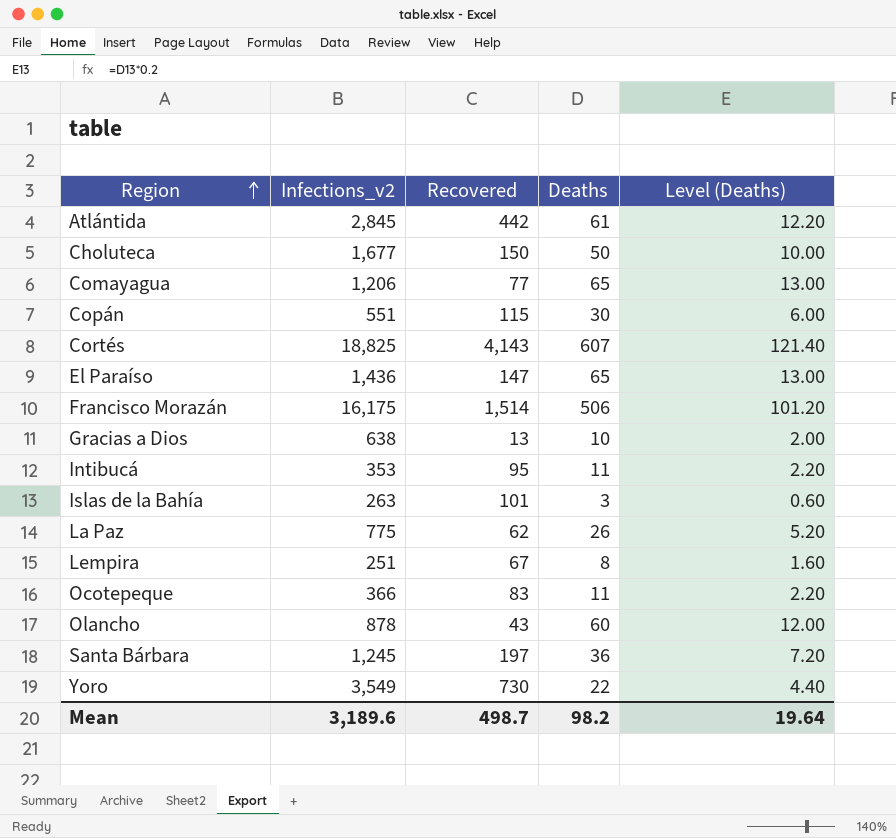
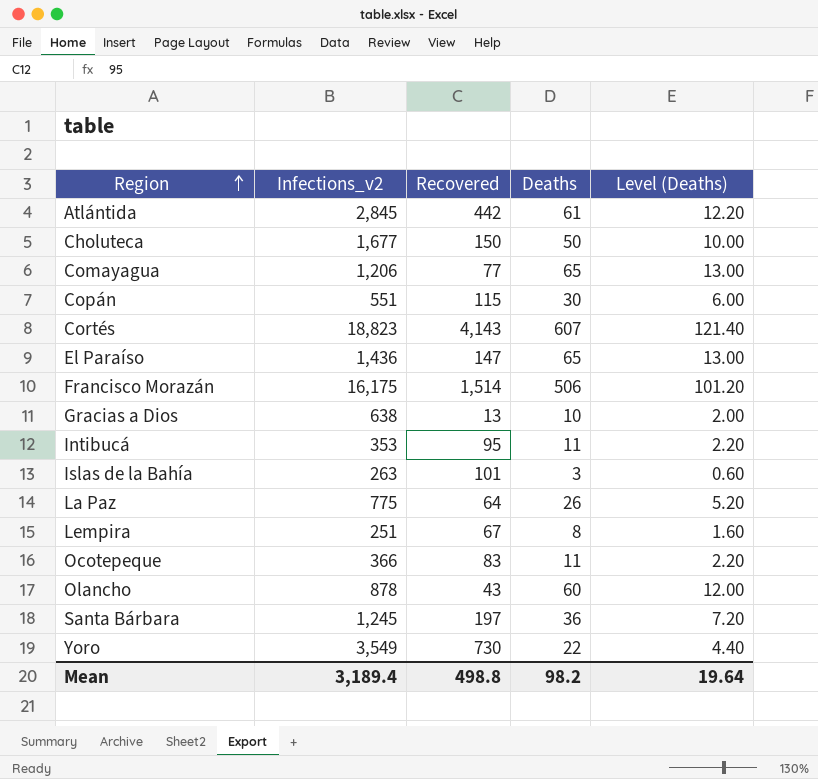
Cortés | Infections_v2: 18,825 -> 18,823
La Paz | Recovered: 62 -> 64
Mean | Infections_v2: 3,189.6 -> 3,189.4
Mean | Recovered: 498.7 -> 498.8

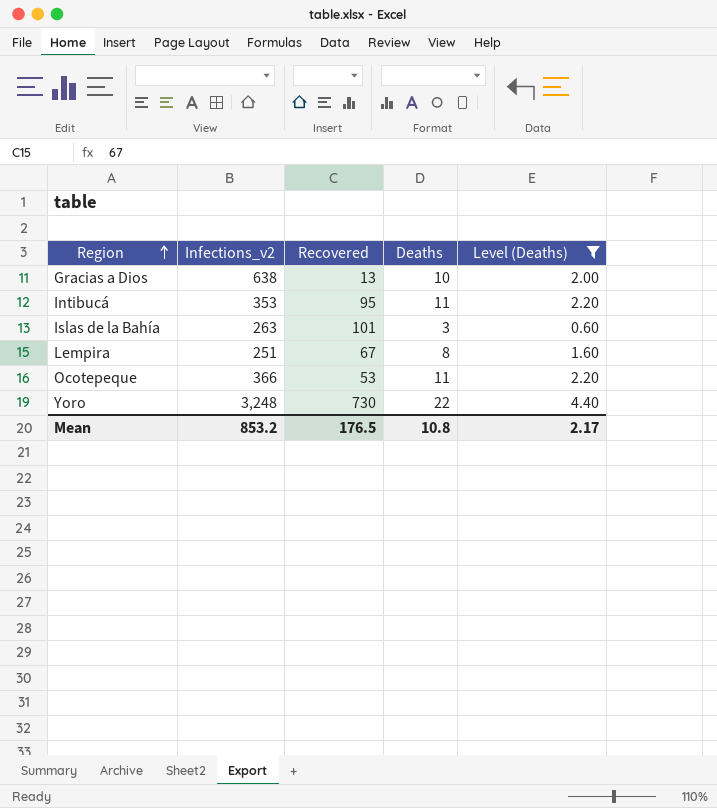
filter: none -> Level (Deaths) <= 4.40
Ocotepeque | Recovered: 83 -> 53
Yoro | Infections_v2: 3,549 -> 3,248
Mean | Infections_v2: 3,189.4 -> 853.2
Mean | Recovered: 498.8 -> 176.5
Mean | Deaths: 98.2 -> 10.8
Mean | Level (Deaths): 19.64 -> 2.17

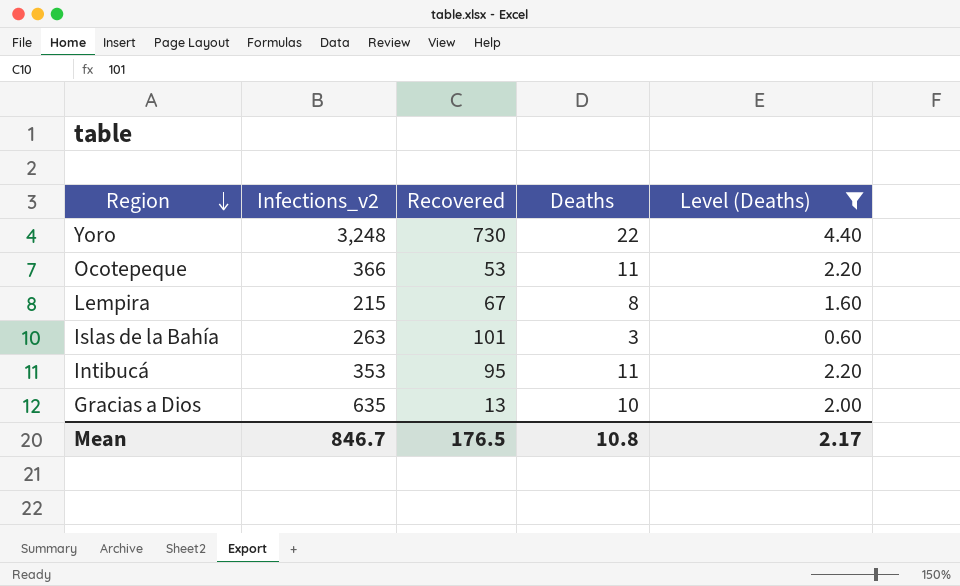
row order: Region ascending -> Region descending
Lempira | Infections_v2: 251 -> 215
Gracias a Dios | Infections_v2: 638 -> 635
Mean | Infections_v2: 853.2 -> 846.7

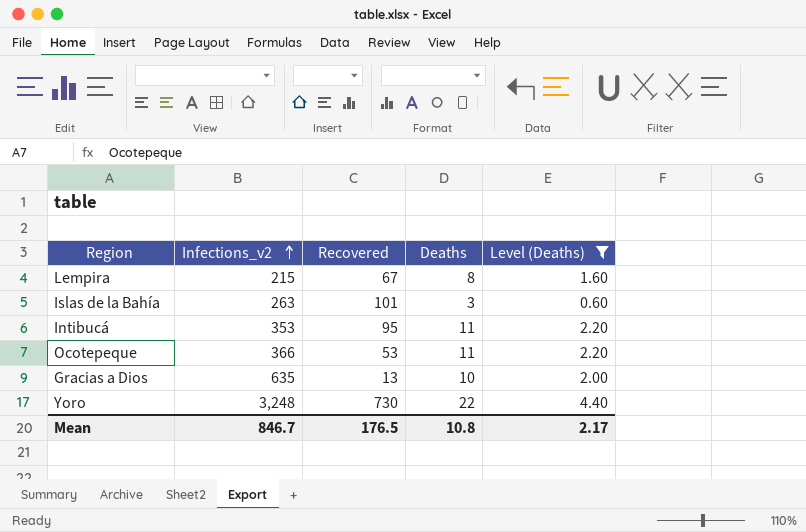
row order: Region descending -> Infections_v2 ascending

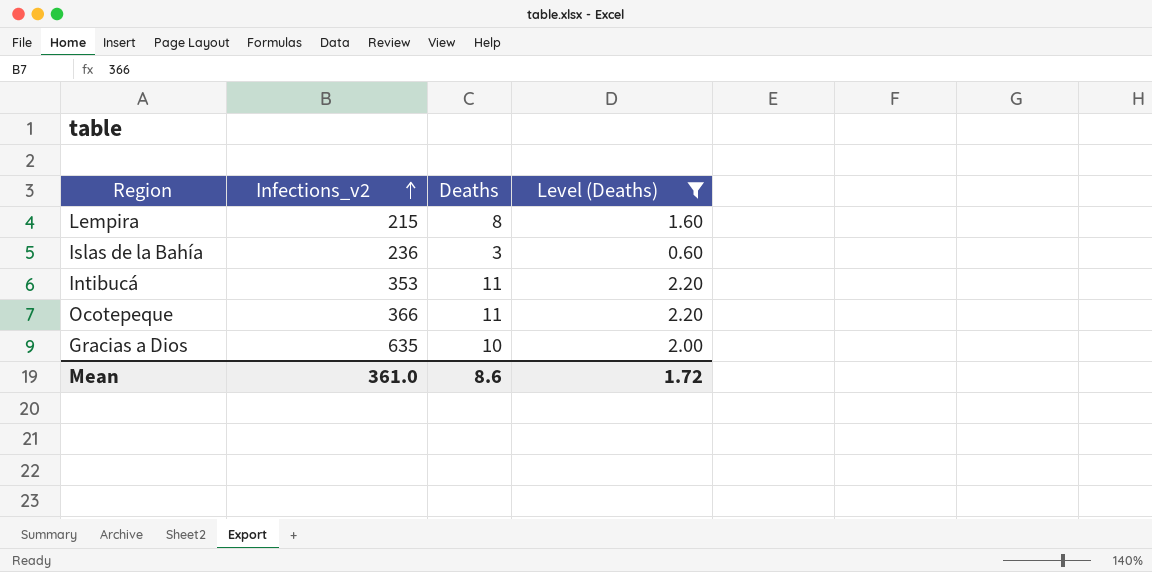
column Recovered | position: 3 -> none
row Yoro: 3,248 | 730 | 22 | 4.40 -> none
Islas de la Bahía | Infections_v2: 263 -> 236
Mean | Infections_v2: 846.7 -> 361.0
Mean | Deaths: 10.8 -> 8.6
Mean | Level (Deaths): 2.17 -> 1.72

